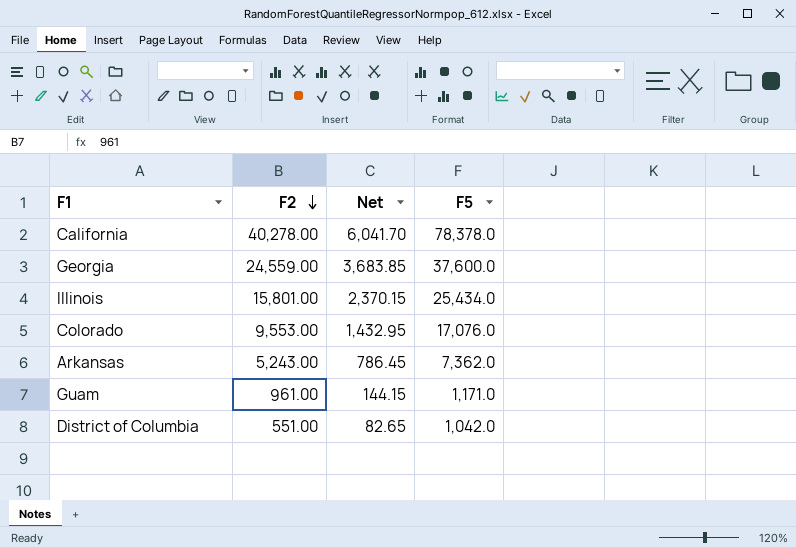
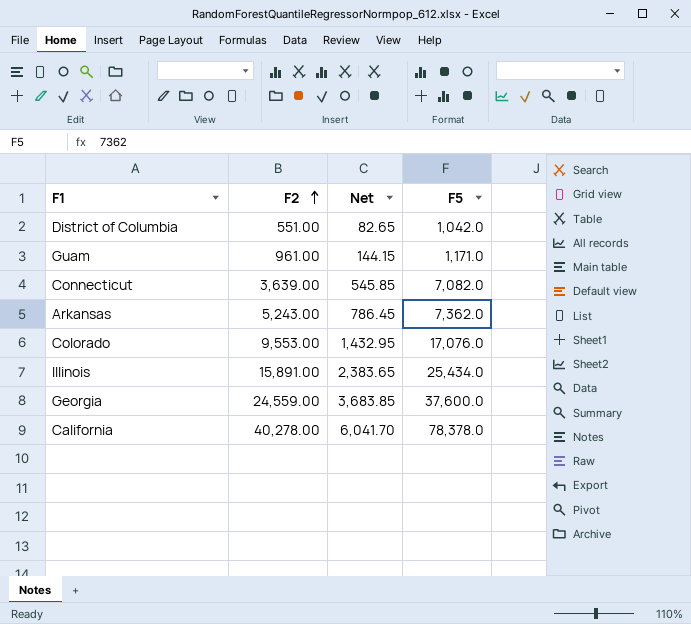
row order: F2 descending -> F2 ascending
row Connecticut: none -> 3,639.00 | 545.85 | 7,082.0
Illinois | F2: 15,801.00 -> 15,891.00
Illinois | Net: 2,370.15 -> 2,383.65

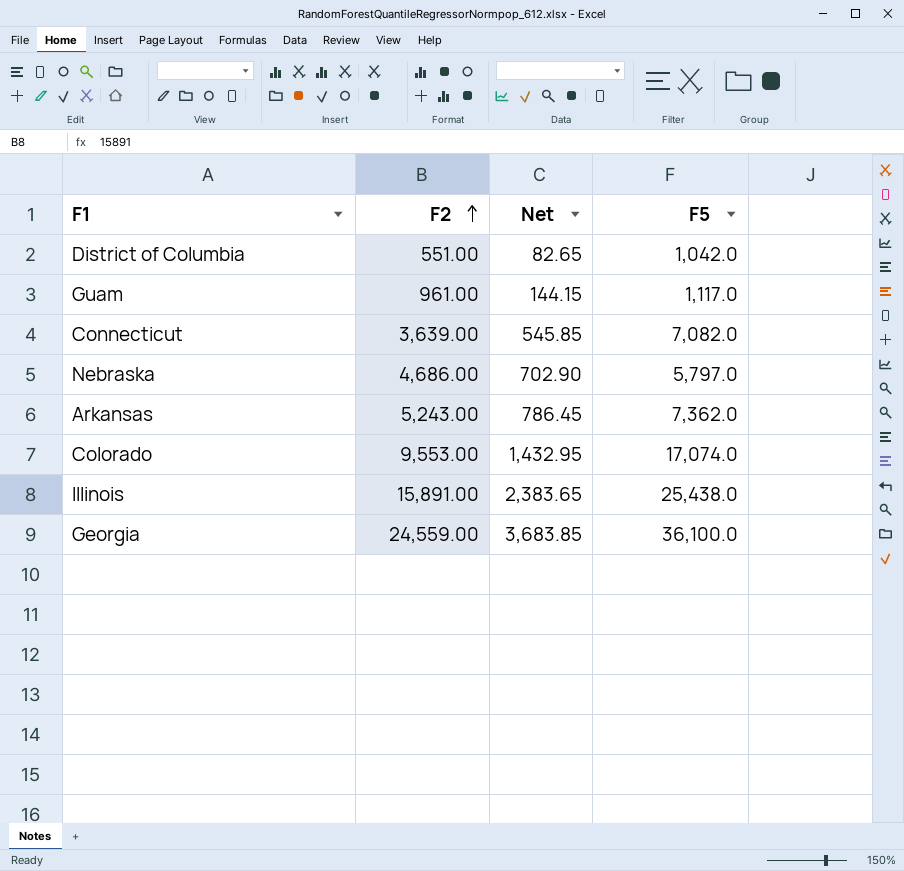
row California: 40,278.00 | 6,041.70 | 78,378.0 -> none
Guam | F5: 1,171.0 -> 1,117.0
row Nebraska: none -> 4,686.00 | 702.90 | 5,797.0
Colorado | F5: 17,076.0 -> 17,074.0
Illinois | F5: 25,434.0 -> 25,438.0
Georgia | F5: 37,600.0 -> 36,100.0

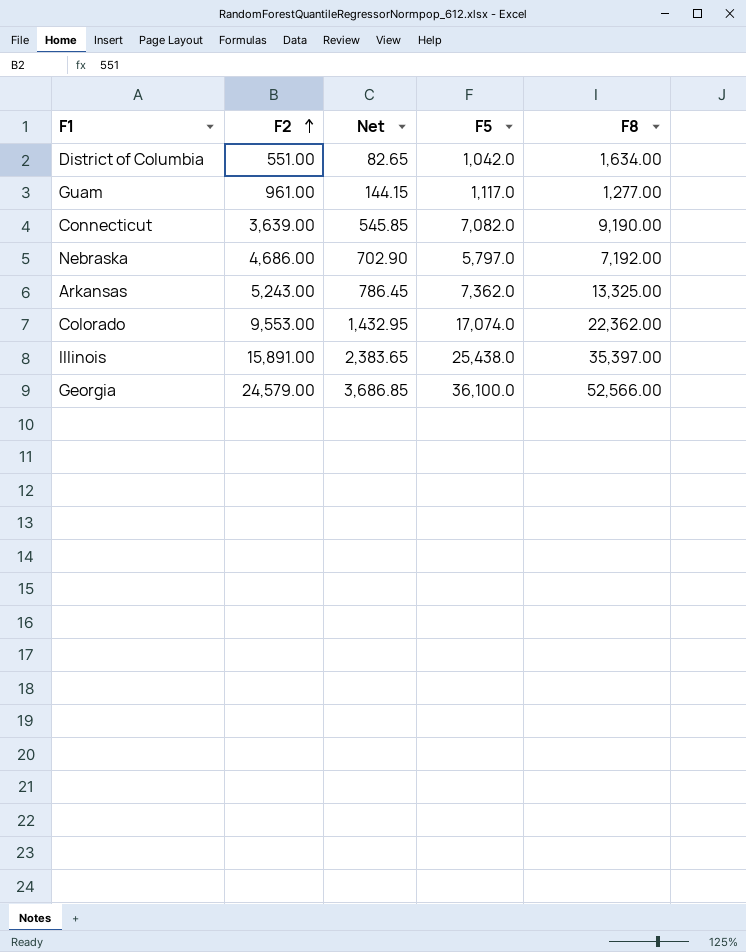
column F8 | position: none -> 5
Georgia | F2: 24,559.00 -> 24,579.00
Georgia | Net: 3,683.85 -> 3,686.85

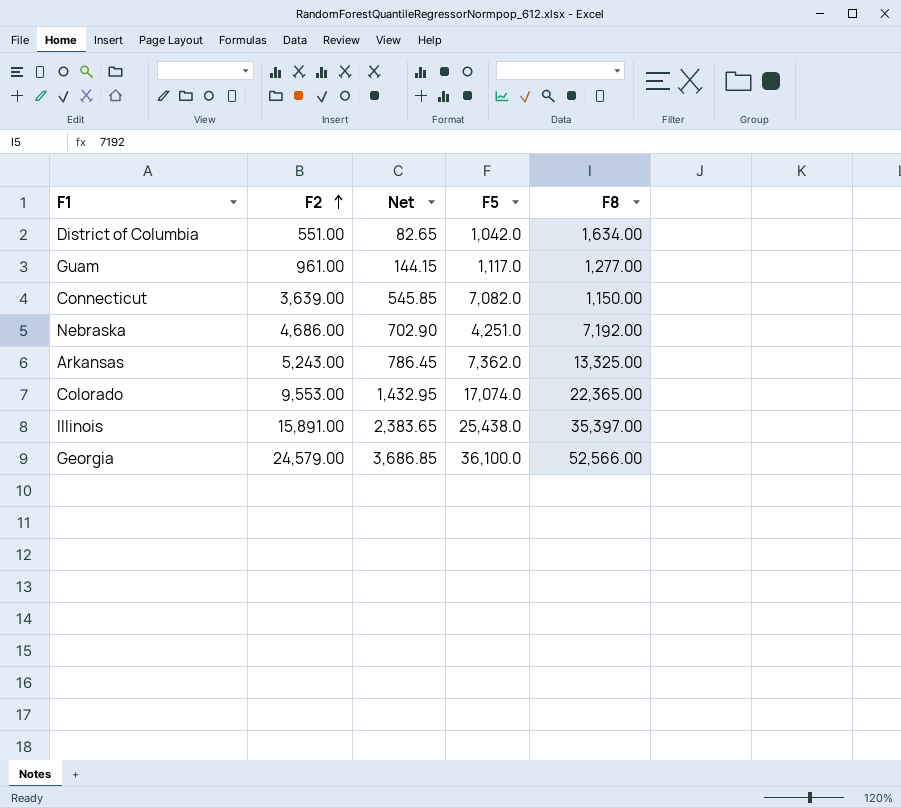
Connecticut | F8: 9,190.00 -> 1,150.00
Nebraska | F5: 5,797.0 -> 4,251.0
Colorado | F8: 22,362.00 -> 22,365.00

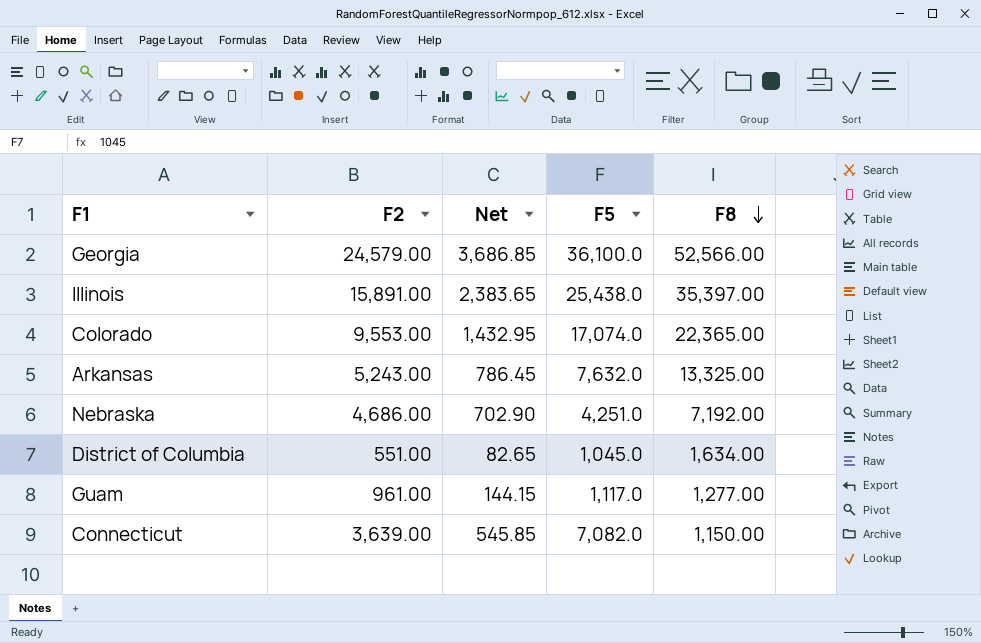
row order: F2 ascending -> F8 descending
Arkansas | F5: 7,362.0 -> 7,632.0
District of Columbia | F5: 1,042.0 -> 1,045.0

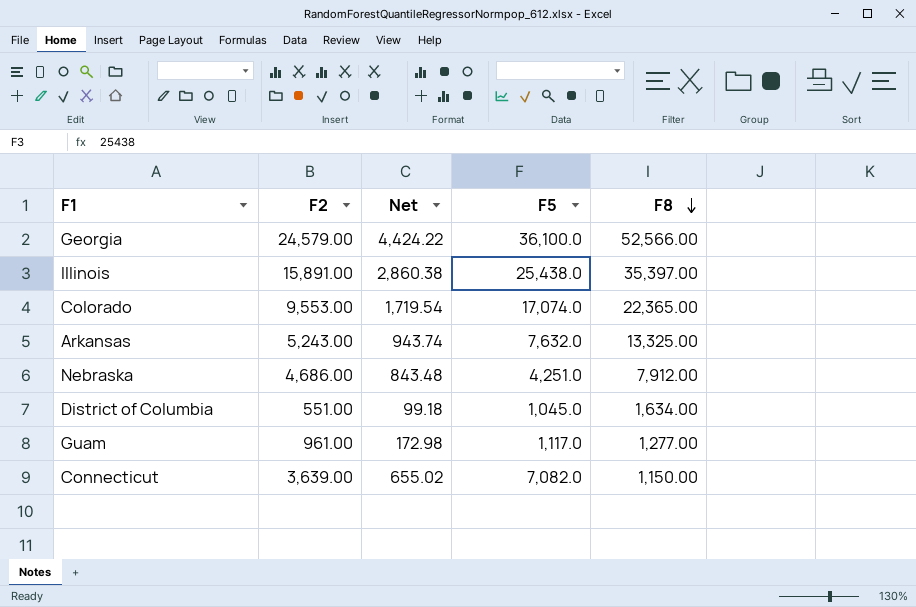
column Net | formula: [F2] * 0.15 -> [F2] * 0.18
Nebraska | F8: 7,192.00 -> 7,912.00

